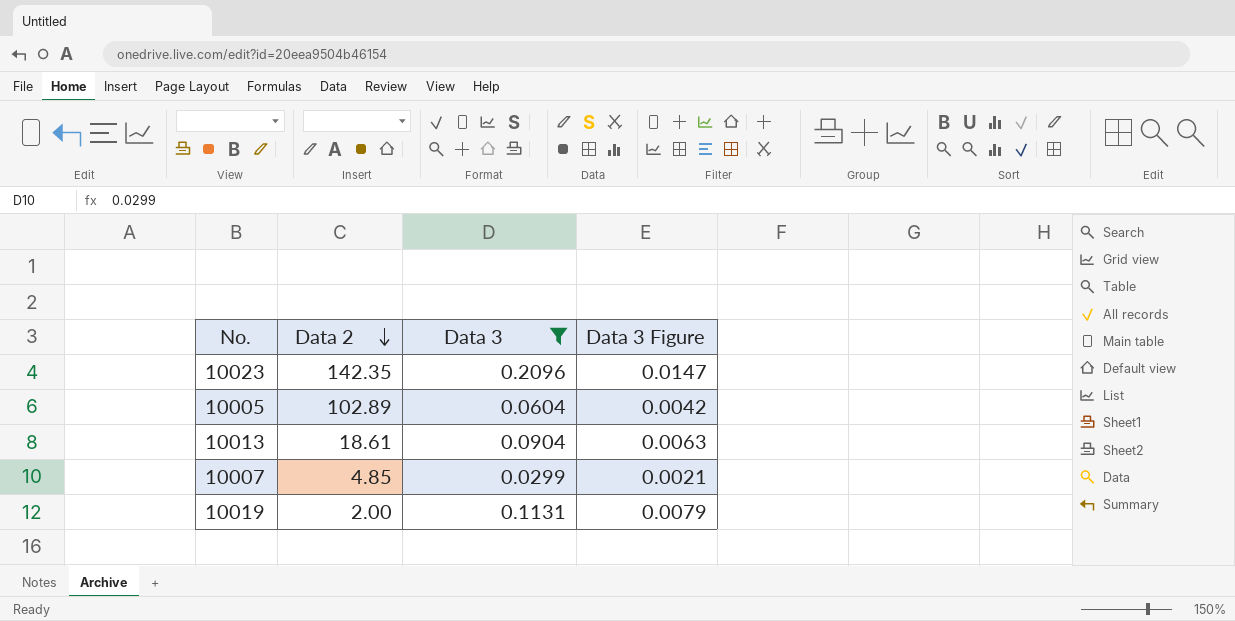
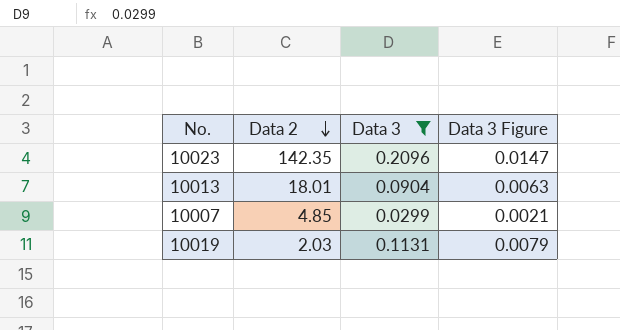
row 10005: 102.89 | 0.0604 | 0.0042 -> none
10013 | Data 2: 18.61 -> 18.01
10019 | Data 2: 2.00 -> 2.03

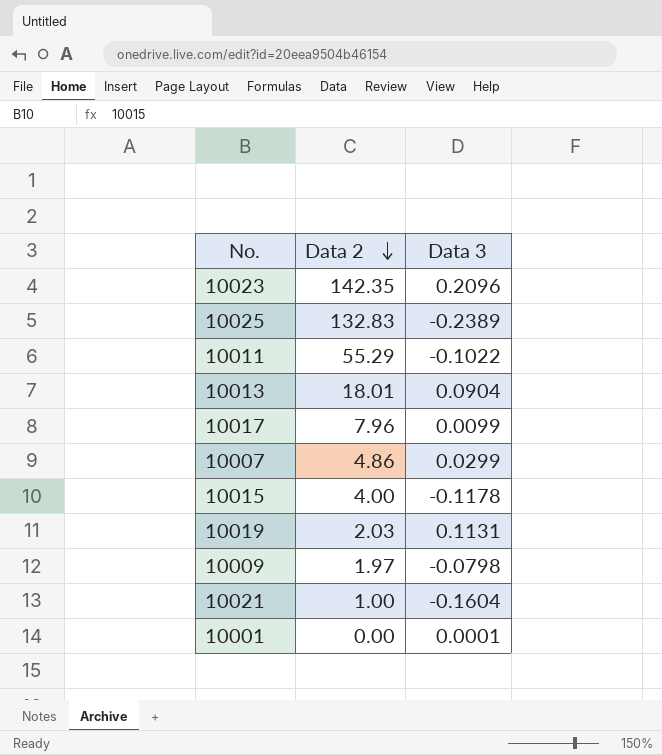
filter: Data 3 >= 0.0299 -> none
column Data 3 Figure | formula: [Data 3] * 0.07 -> none
10007 | Data 2: 4.85 -> 4.86

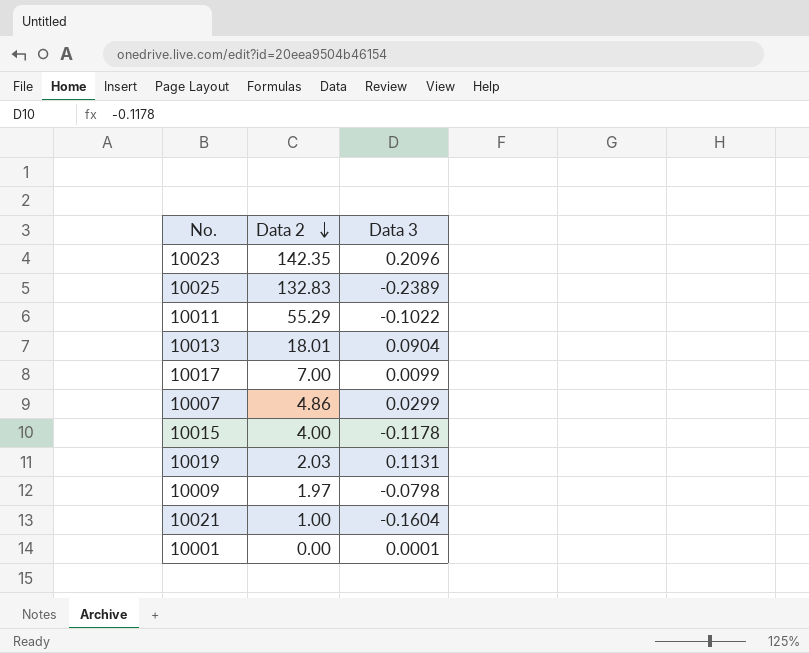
10017 | Data 2: 7.96 -> 7.00

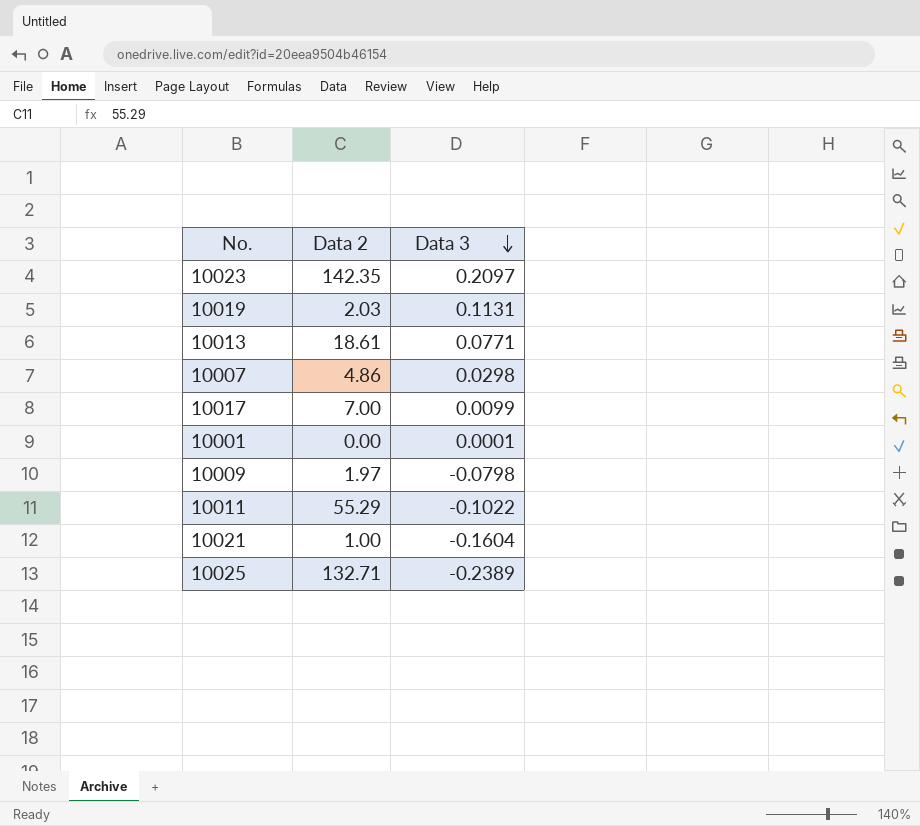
row order: Data 2 descending -> Data 3 descending
row 10015: 4.00 | -0.1178 -> none
10023 | Data 3: 0.2096 -> 0.2097
10013 | Data 2: 18.01 -> 18.61
10013 | Data 3: 0.0904 -> 0.0771
10007 | Data 3: 0.0299 -> 0.0298
10025 | Data 2: 132.83 -> 132.71

